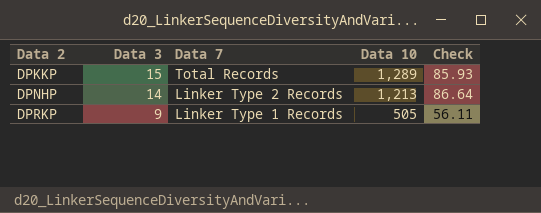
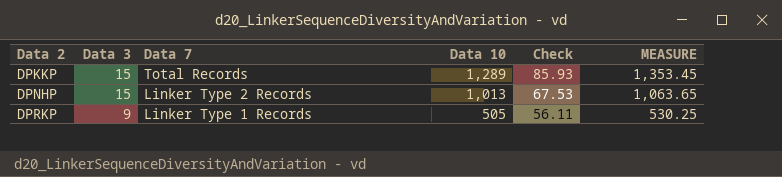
column MEASURE | formula: none -> [Data 10] * 1.05
DPNHP | Data 3: 14 -> 15
DPNHP | Data 10: 1,213 -> 1,013
DPNHP | Check: 86.64 -> 67.53

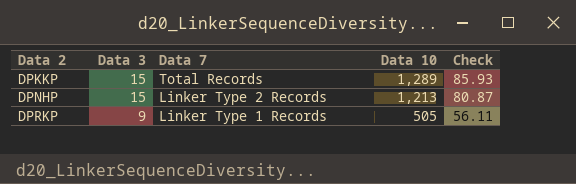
column MEASURE | formula: [Data 10] * 1.05 -> none
DPNHP | Data 10: 1,013 -> 1,213
DPNHP | Check: 67.53 -> 80.87

